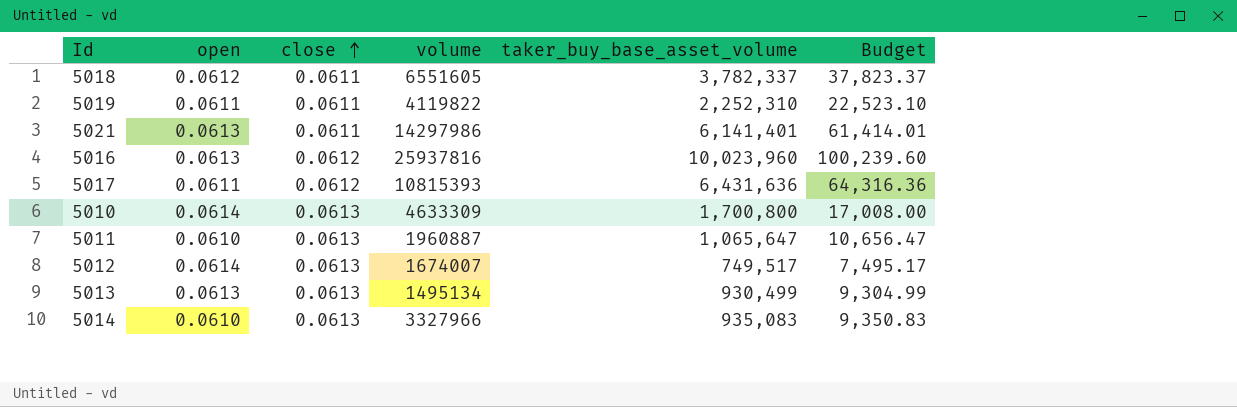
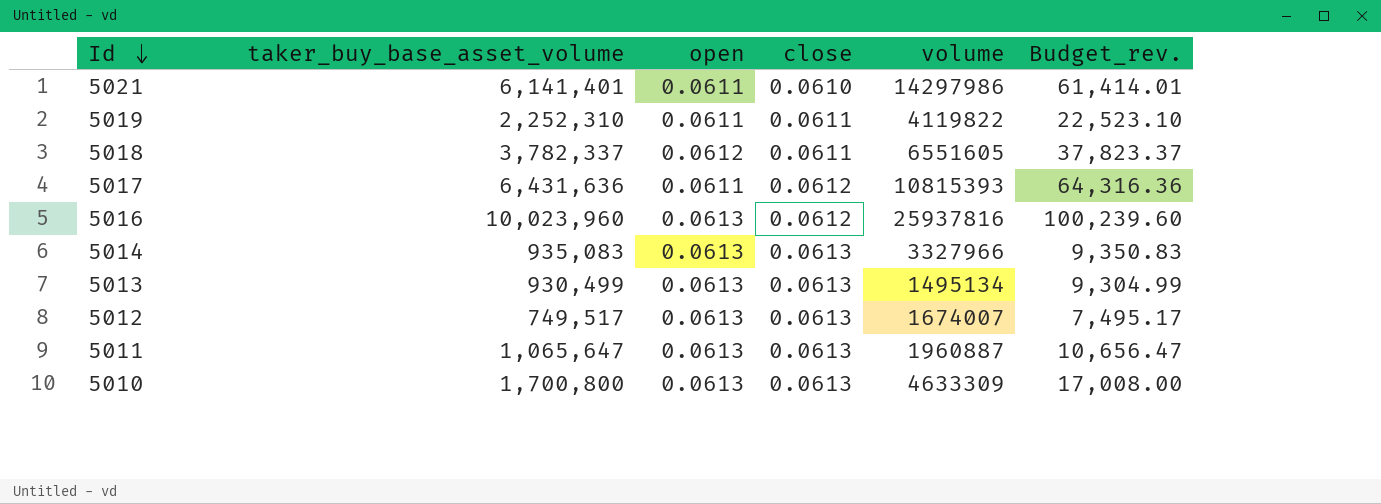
row order: close ascending -> Id descending
column taker_buy_base_asset_volume | position: 5 -> 2
column name: Budget -> Budget_rev.
5021 | open: 0.0613 -> 0.0611
5021 | close: 0.0611 -> 0.0610
5014 | open: 0.0610 -> 0.0613
5012 | open: 0.0614 -> 0.0613
5011 | open: 0.0610 -> 0.0613
5010 | open: 0.0614 -> 0.0613

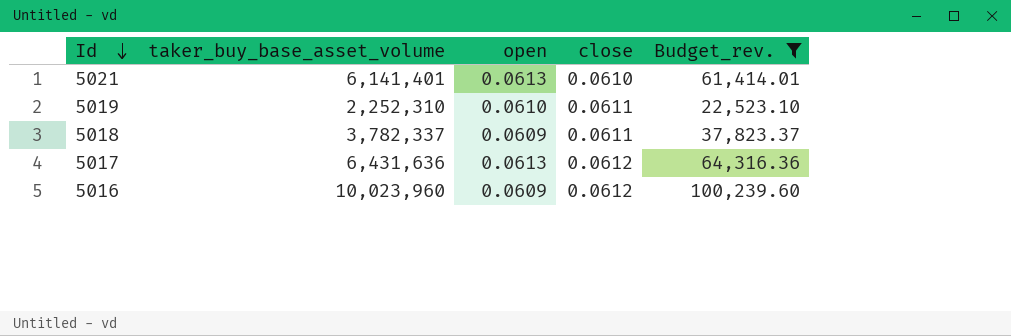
filter: none -> Budget_rev. >= 22,523.10
column volume | position: 5 -> none
5021 | open: 0.0611 -> 0.0613
5019 | open: 0.0611 -> 0.0610
5018 | open: 0.0612 -> 0.0609
5017 | open: 0.0611 -> 0.0613
5016 | open: 0.0613 -> 0.0609

